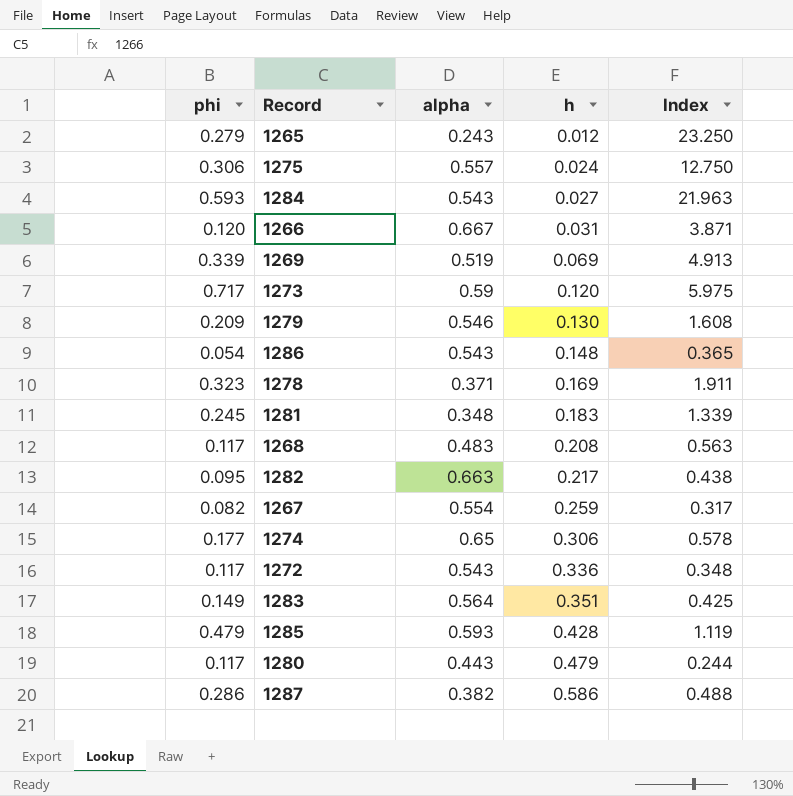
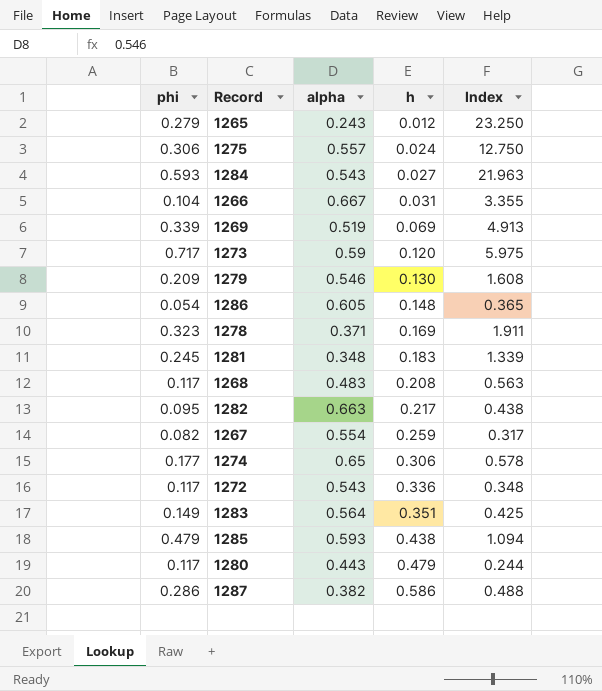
1266 | phi: 0.120 -> 0.104
1266 | Index: 3.871 -> 3.355
1286 | alpha: 0.543 -> 0.605
1285 | h: 0.428 -> 0.438
1285 | Index: 1.119 -> 1.094

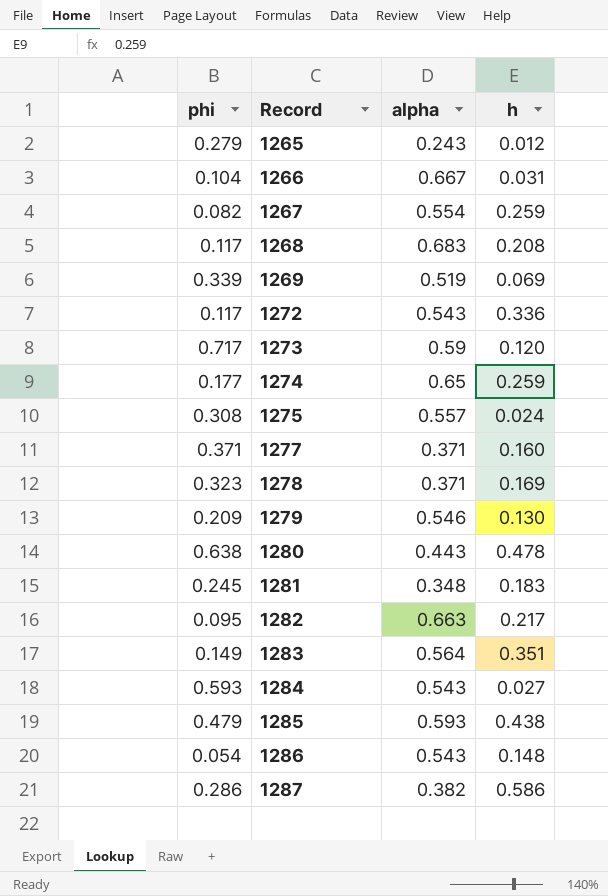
row order: h ascending -> Record ascending
column Index | formula: [phi] / [h] -> none
1268 | alpha: 0.483 -> 0.683
1274 | h: 0.306 -> 0.259
1275 | phi: 0.306 -> 0.308
row 1277: none -> 0.371 | 0.371 | 0.160
1280 | phi: 0.117 -> 0.638
1280 | h: 0.479 -> 0.478
1286 | alpha: 0.605 -> 0.543

